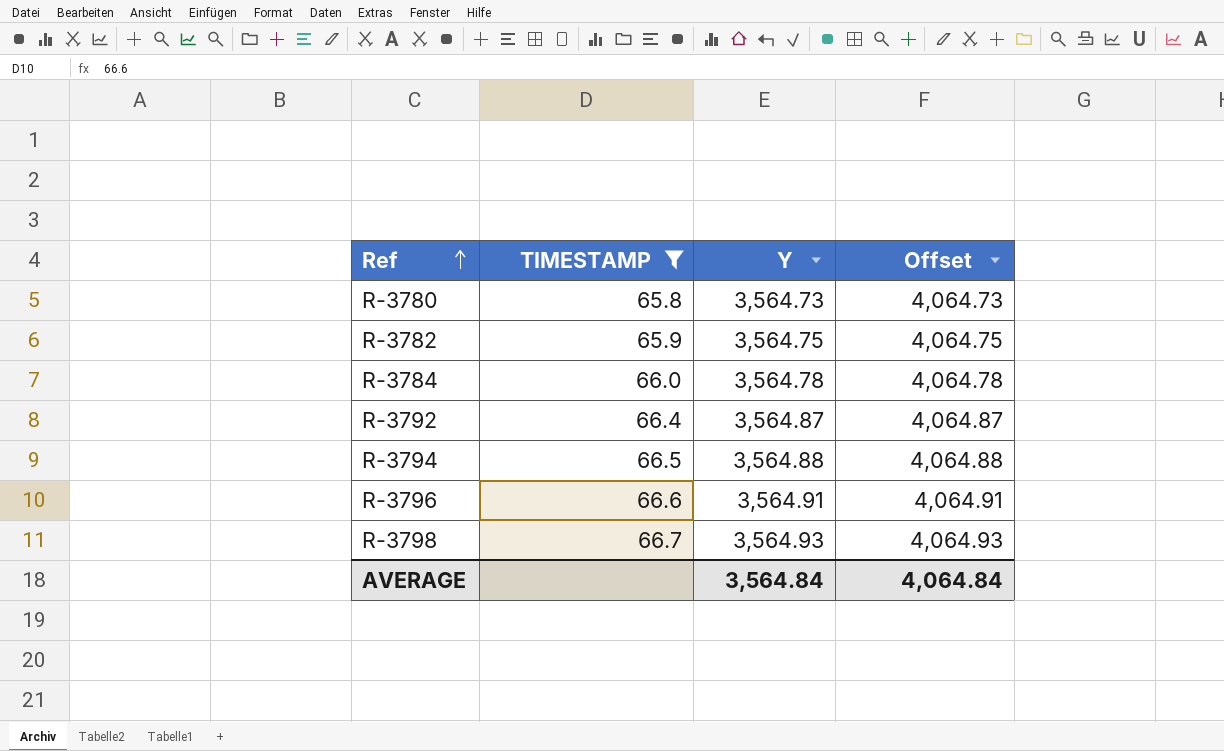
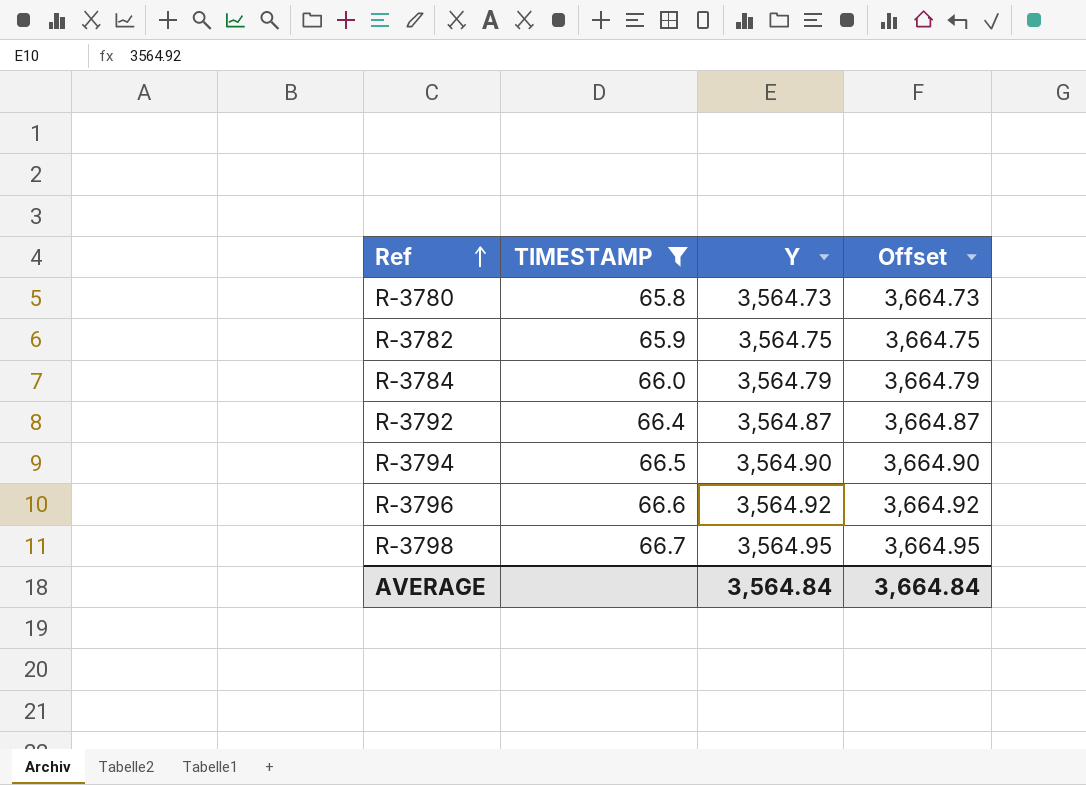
column Offset | formula: [Y] + 500 -> [Y] + 100
R-3784 | Y: 3,564.78 -> 3,564.79
R-3794 | Y: 3,564.88 -> 3,564.90
R-3796 | Y: 3,564.91 -> 3,564.92
R-3798 | Y: 3,564.93 -> 3,564.95
AVERAGE | Offset: 4,064.84 -> 3,664.84

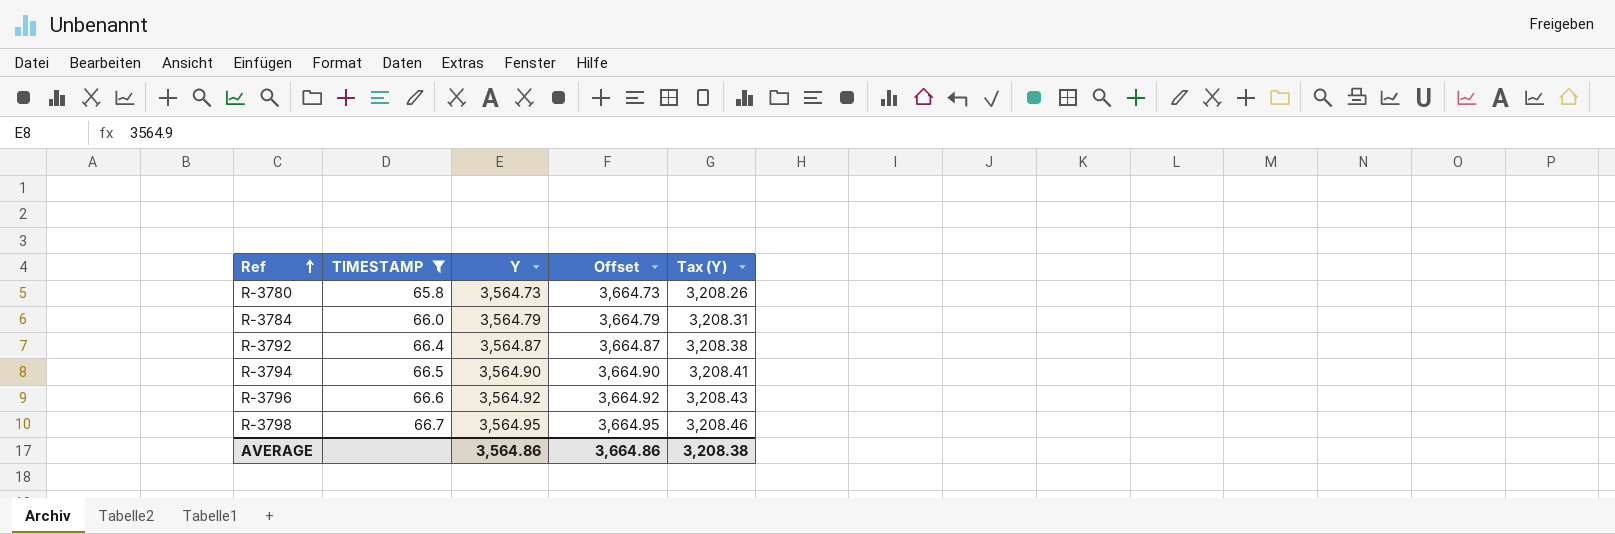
column Tax (Y) | formula: none -> [Y] * 0.9
row R-3782: 65.9 | 3,564.75 | 3,664.75 -> none
AVERAGE | Y: 3,564.84 -> 3,564.86
AVERAGE | Offset: 3,664.84 -> 3,664.86

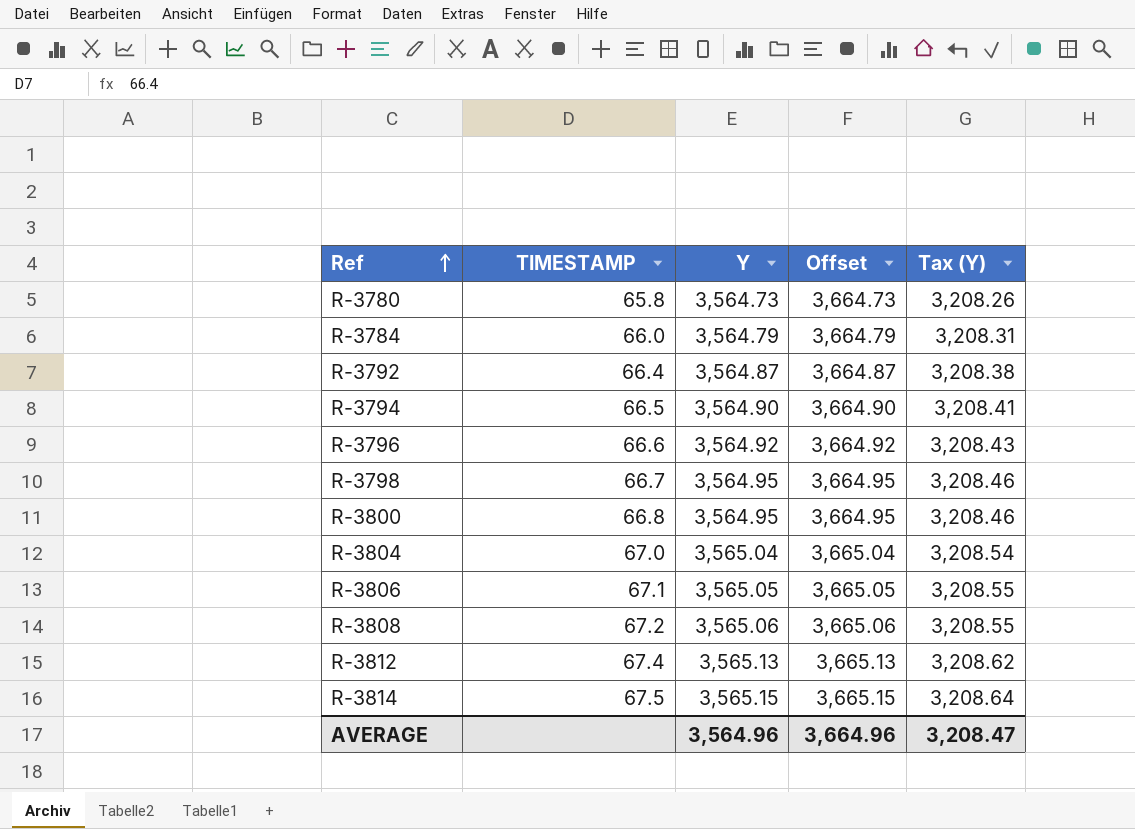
filter: TIMESTAMP <= 66.7 -> none
AVERAGE | Y: 3,564.86 -> 3,564.96
AVERAGE | Offset: 3,664.86 -> 3,664.96
AVERAGE | Tax (Y): 3,208.38 -> 3,208.47

